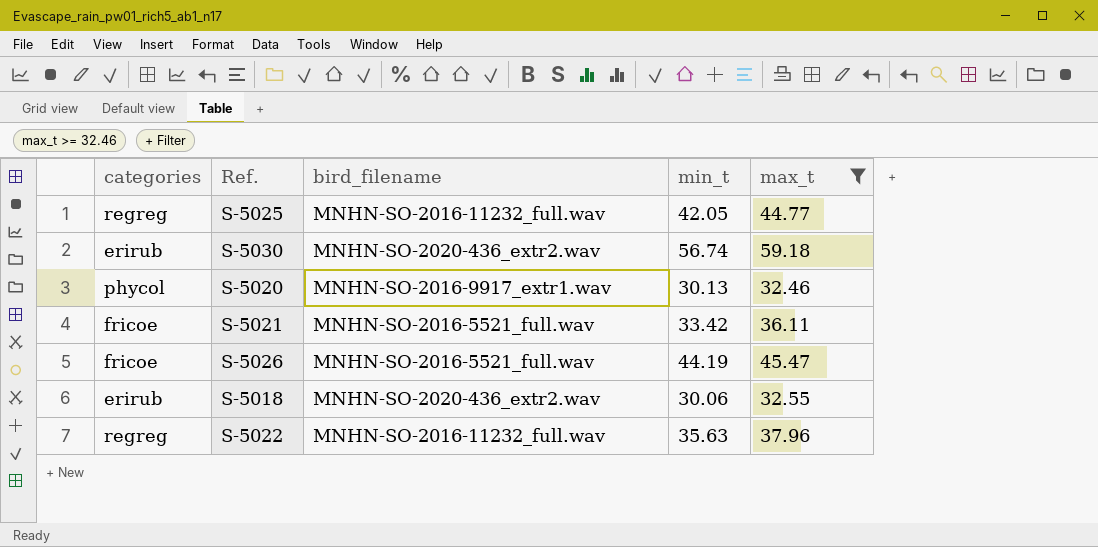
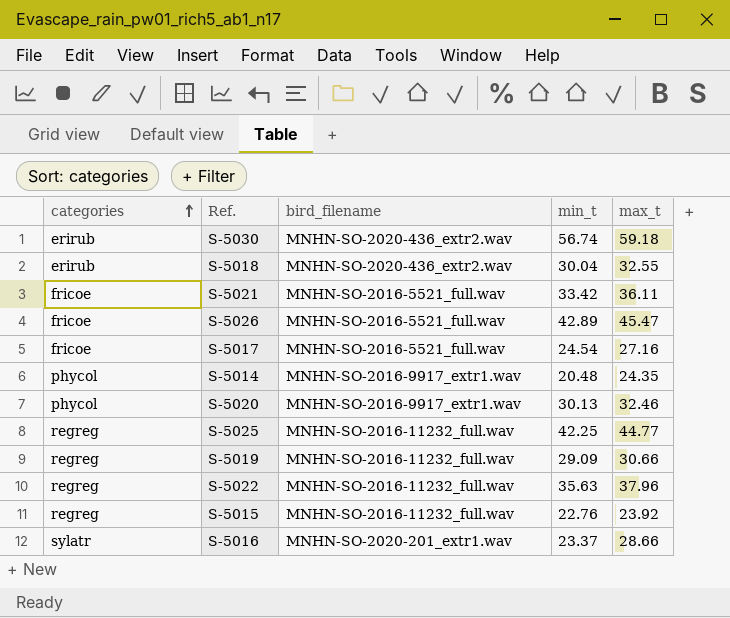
filter: max_t >= 32.46 -> none
row order: none -> categories ascending
S-5018 | min_t: 30.06 -> 30.04
S-5026 | min_t: 44.19 -> 42.89
S-5025 | min_t: 42.05 -> 42.25

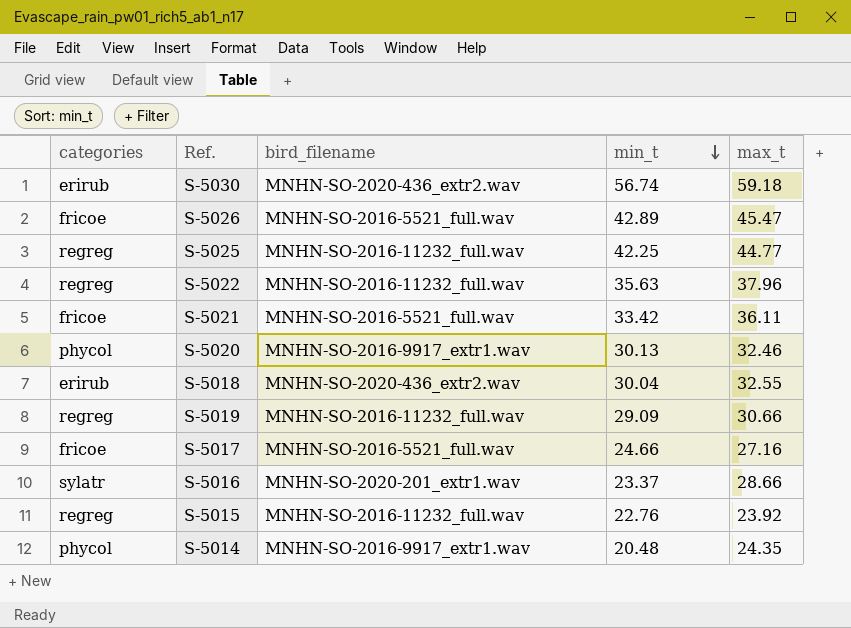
row order: categories ascending -> min_t descending
S-5017 | min_t: 24.54 -> 24.66

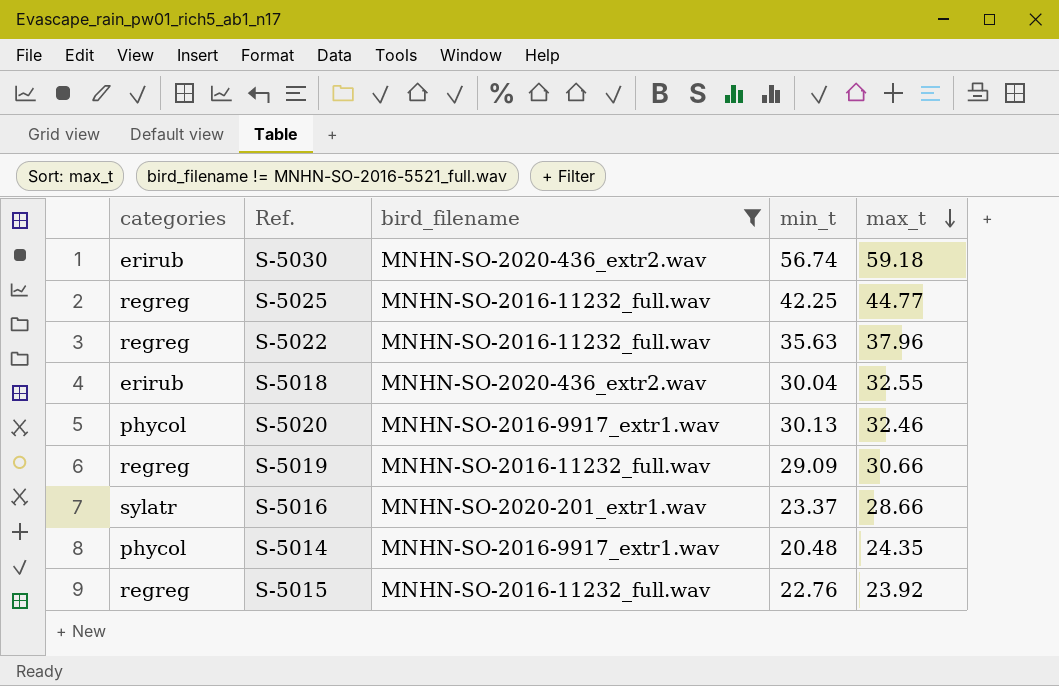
filter: none -> bird_filename != MNHN-SO-2016-5521_full.wav
row order: min_t descending -> max_t descending

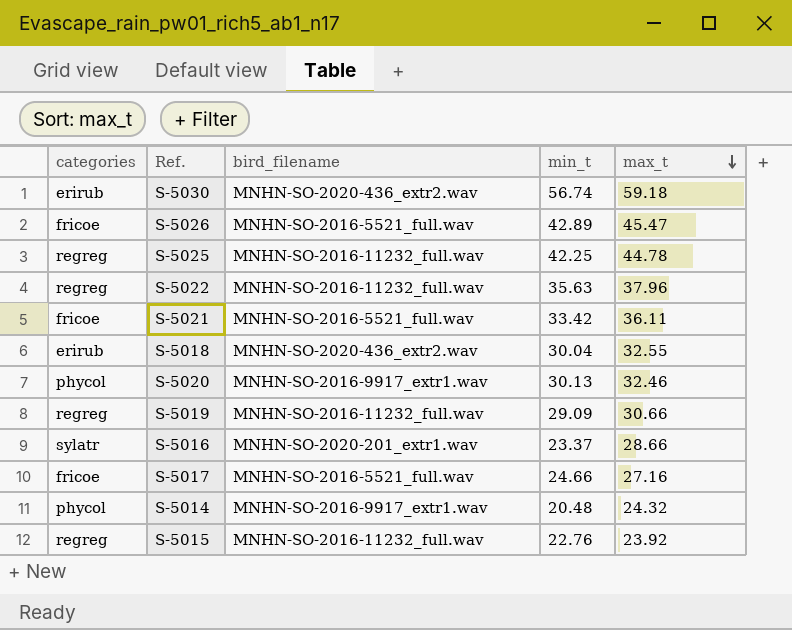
filter: bird_filename != MNHN-SO-2016-5521_full.wav -> none
S-5025 | max_t: 44.77 -> 44.78
S-5014 | max_t: 24.35 -> 24.32

